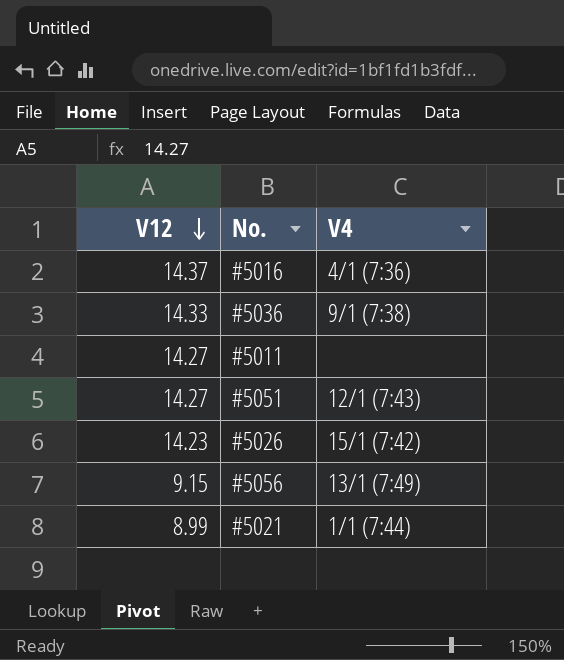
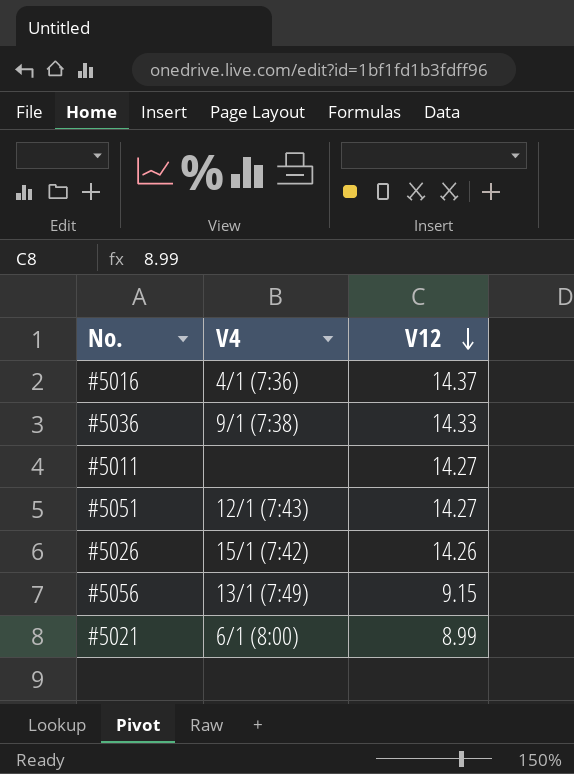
column V12 | position: 1 -> 3
#5026 | V12: 14.23 -> 14.26
#5021 | V4: 1/1 (7:44) -> 6/1 (8:00)

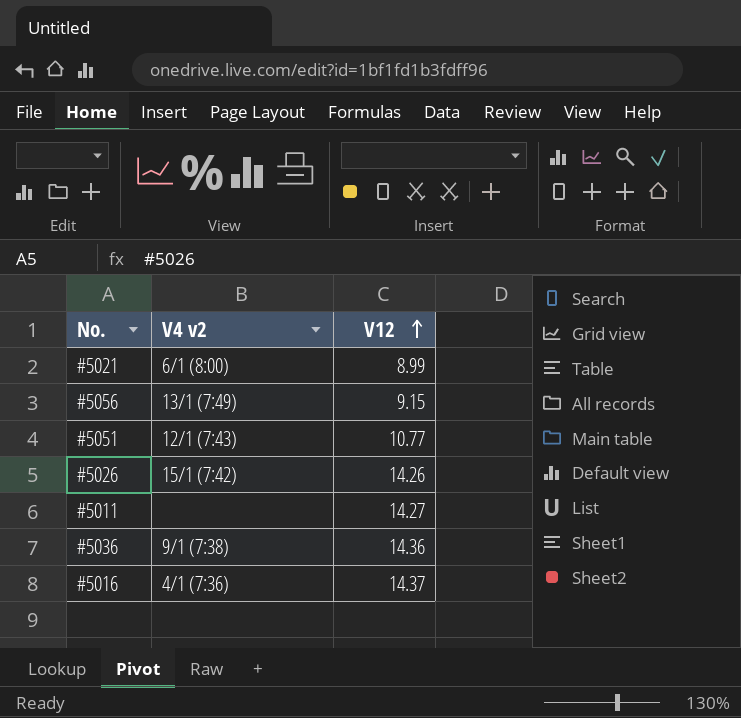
row order: V12 descending -> V12 ascending
column name: V4 -> V4 v2
#5051 | V12: 14.27 -> 10.77
#5036 | V12: 14.33 -> 14.36

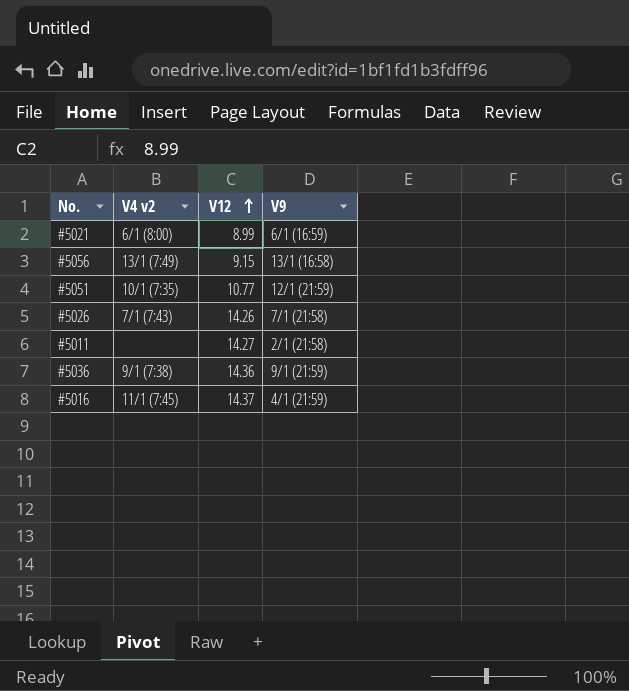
column V9 | position: none -> 4
#5051 | V4 v2: 12/1 (7:43) -> 10/1 (7:35)
#5026 | V4 v2: 15/1 (7:42) -> 7/1 (7:43)
#5016 | V4 v2: 4/1 (7:36) -> 11/1 (7:45)

